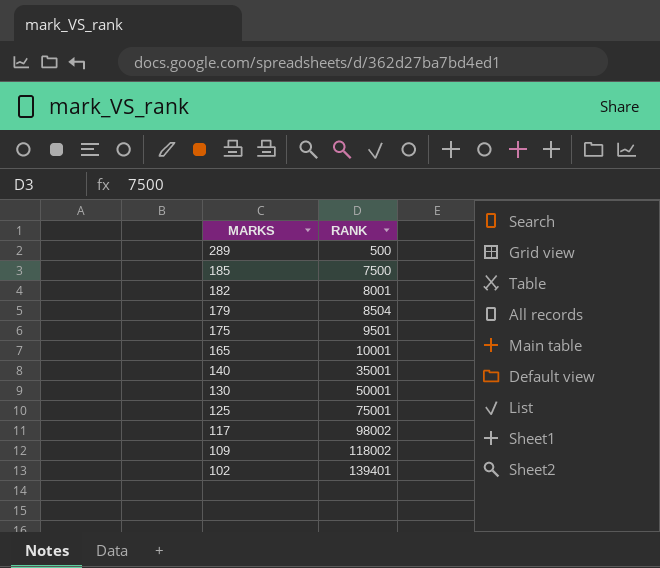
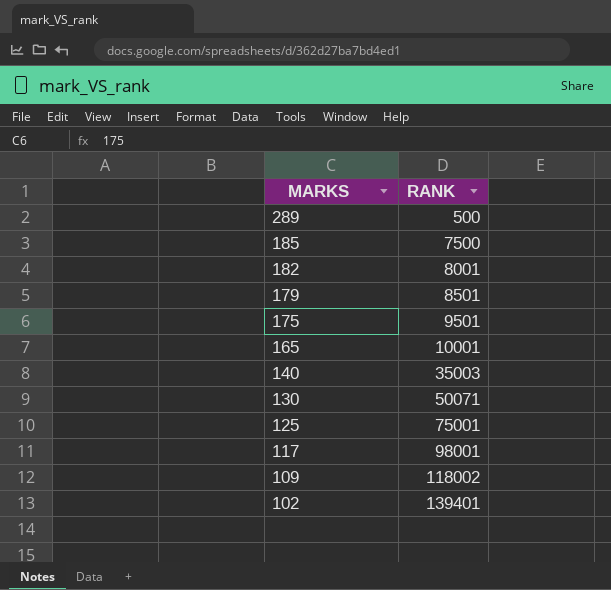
179 | RANK: 8504 -> 8501
140 | RANK: 35001 -> 35003
130 | RANK: 50001 -> 50071
117 | RANK: 98002 -> 98001

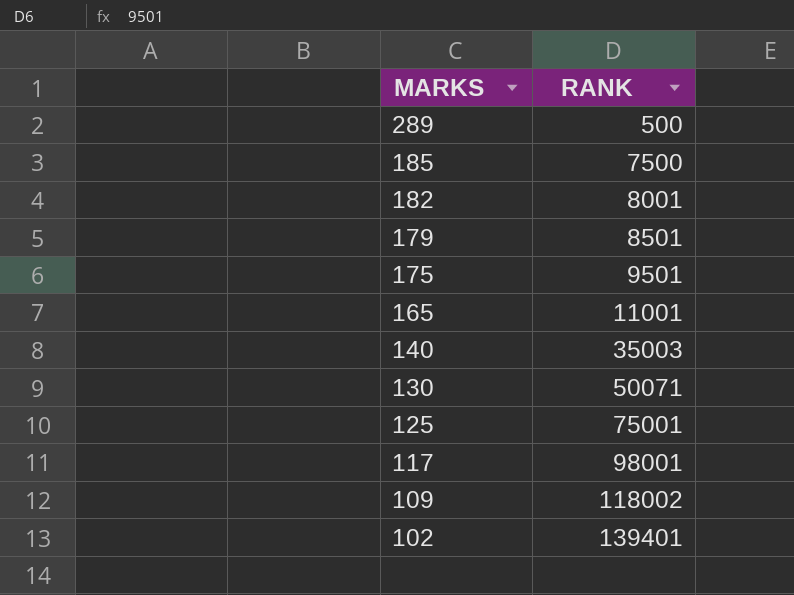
165 | RANK: 10001 -> 11001

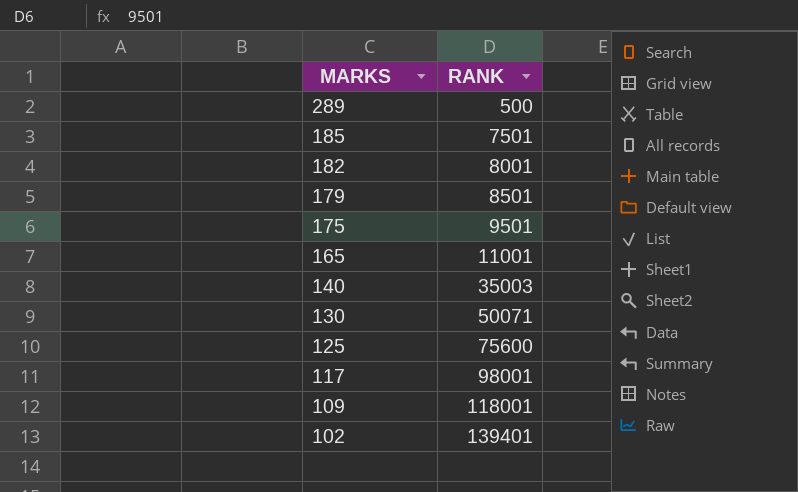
185 | RANK: 7500 -> 7501
125 | RANK: 75001 -> 75600
109 | RANK: 118002 -> 118001

